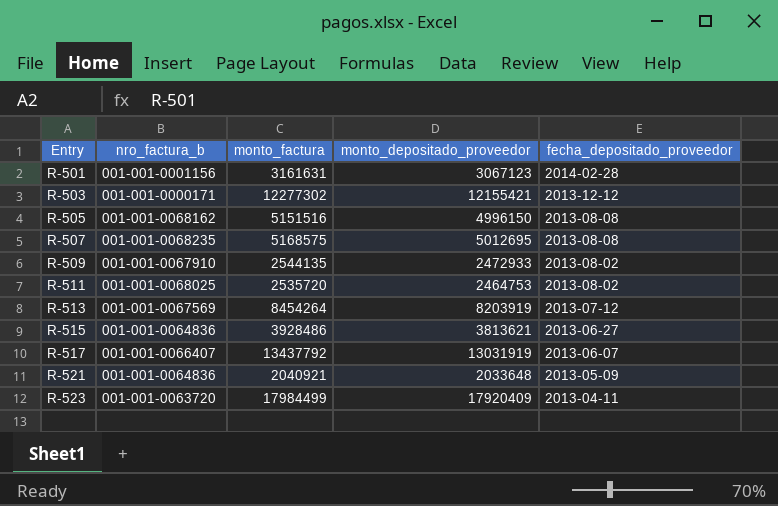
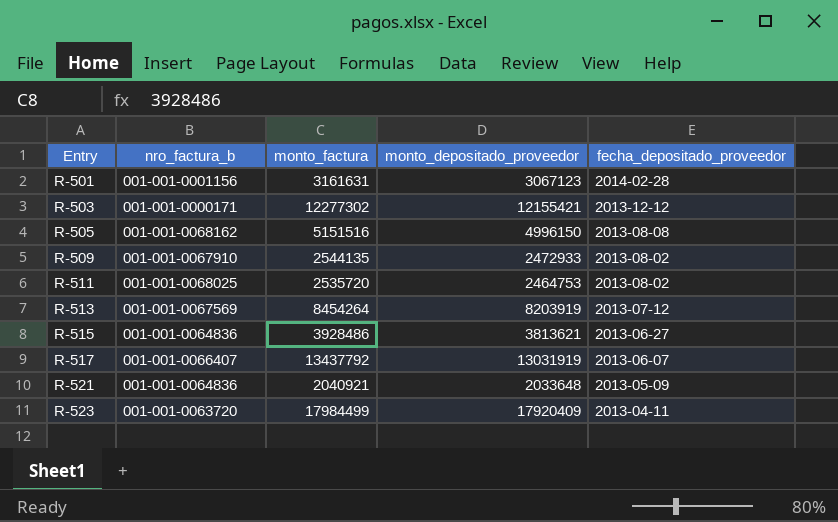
row R-507: 001-001-0068235 | 5168575 | 5012695 | 2013-08-08 -> none

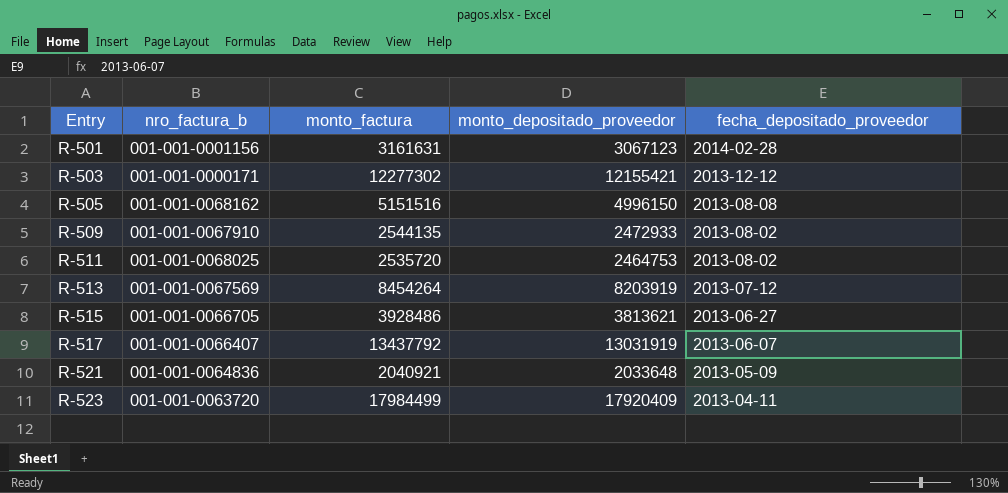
R-515 | nro_factura_b: 001-001-0064836 -> 001-001-0066705

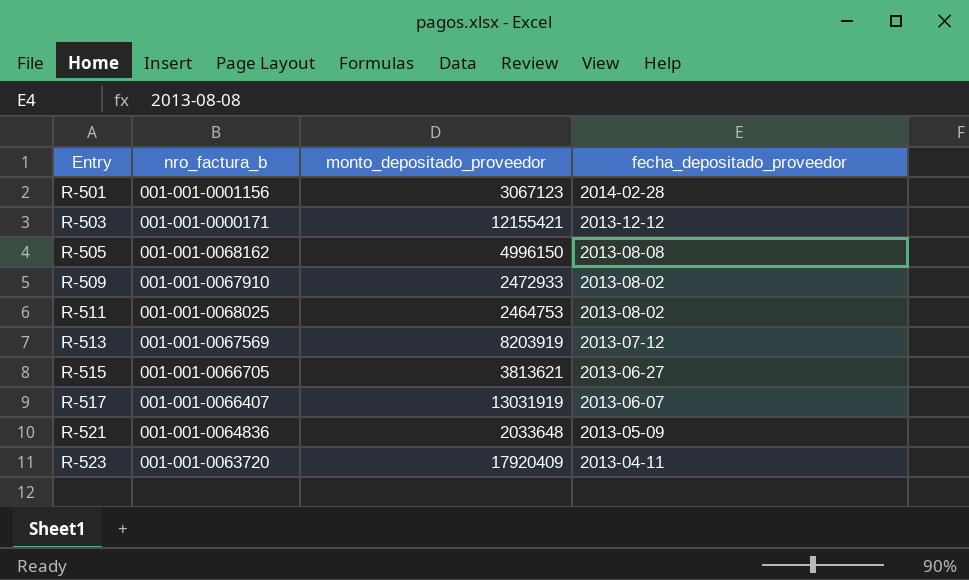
column monto_factura | position: 3 -> none

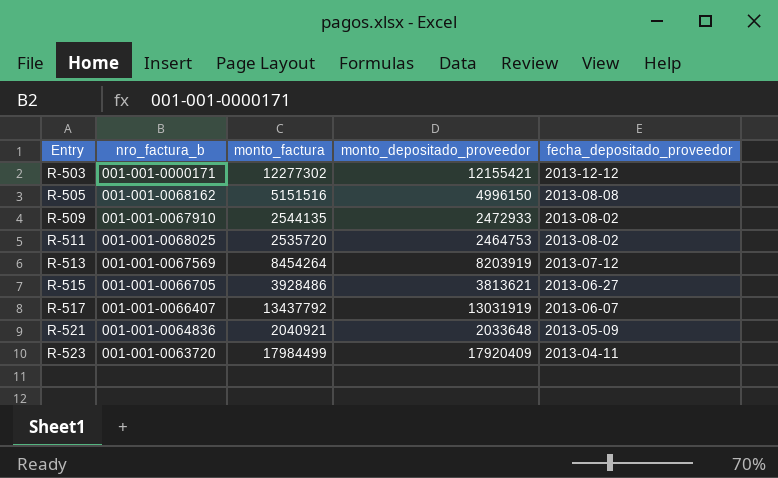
column monto_factura | position: none -> 3
row R-501: 001-001-0001156 | 3067123 | 2014-02-28 -> none

